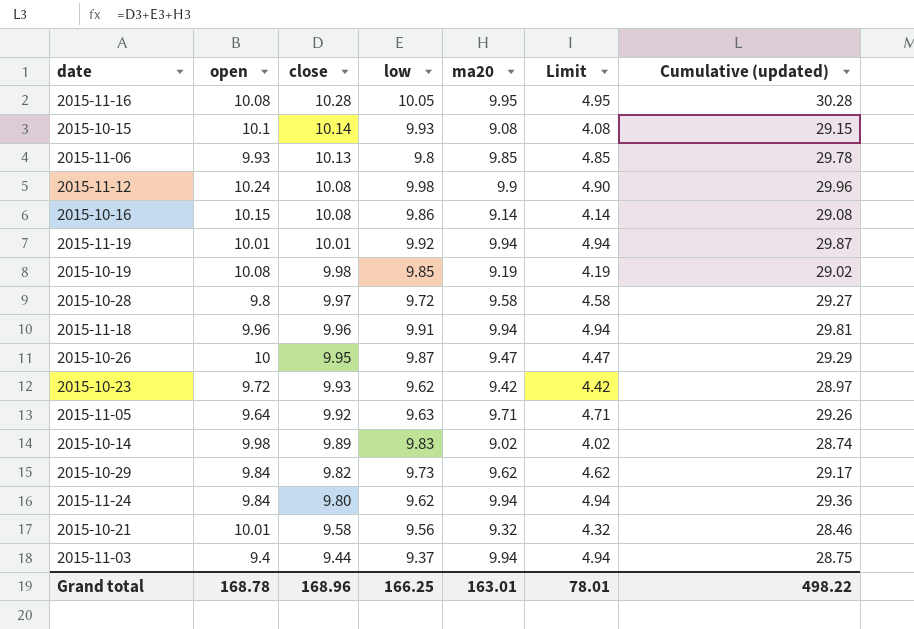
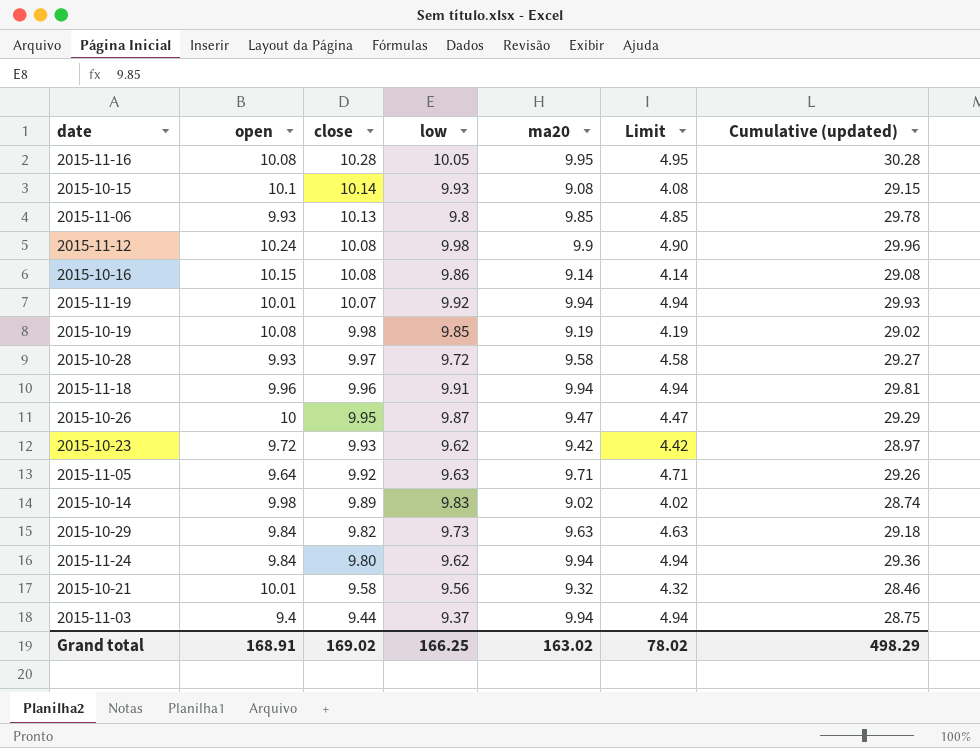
2015-11-19 | close: 10.01 -> 10.07
2015-11-19 | Cumulative (updated): 29.87 -> 29.93
2015-10-28 | open: 9.8 -> 9.93
2015-10-29 | ma20: 9.62 -> 9.63
2015-10-29 | Limit: 4.62 -> 4.63
2015-10-29 | Cumulative (updated): 29.17 -> 29.18
Grand total | open: 168.78 -> 168.91
Grand total | close: 168.96 -> 169.02
Grand total | ma20: 163.01 -> 163.02
Grand total | Limit: 78.01 -> 78.02
Grand total | Cumulative (updated): 498.22 -> 498.29

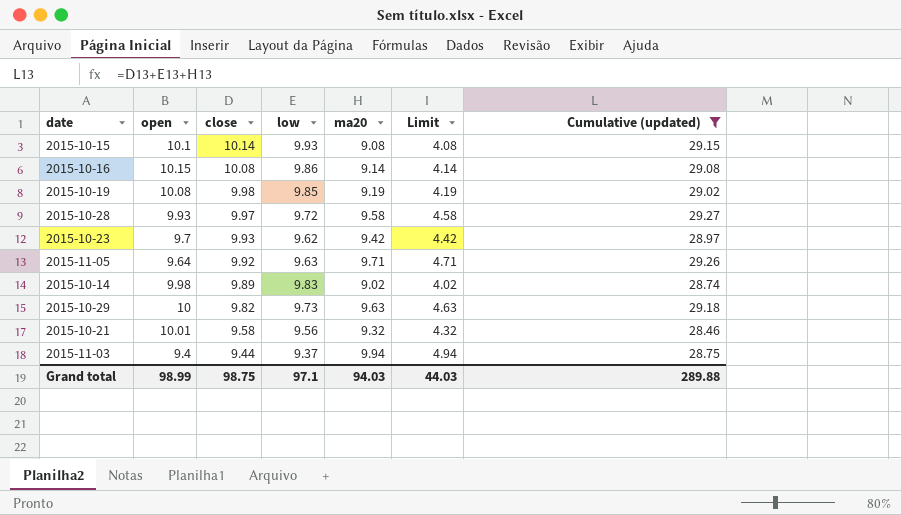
filter: none -> Cumulative (updated) <= 29.27
2015-10-23 | open: 9.72 -> 9.7
2015-10-29 | open: 9.84 -> 10
Grand total | open: 168.91 -> 98.99
Grand total | close: 169.02 -> 98.75
Grand total | low: 166.25 -> 97.1
Grand total | ma20: 163.02 -> 94.03
Grand total | Limit: 78.02 -> 44.03
Grand total | Cumulative (updated): 498.29 -> 289.88

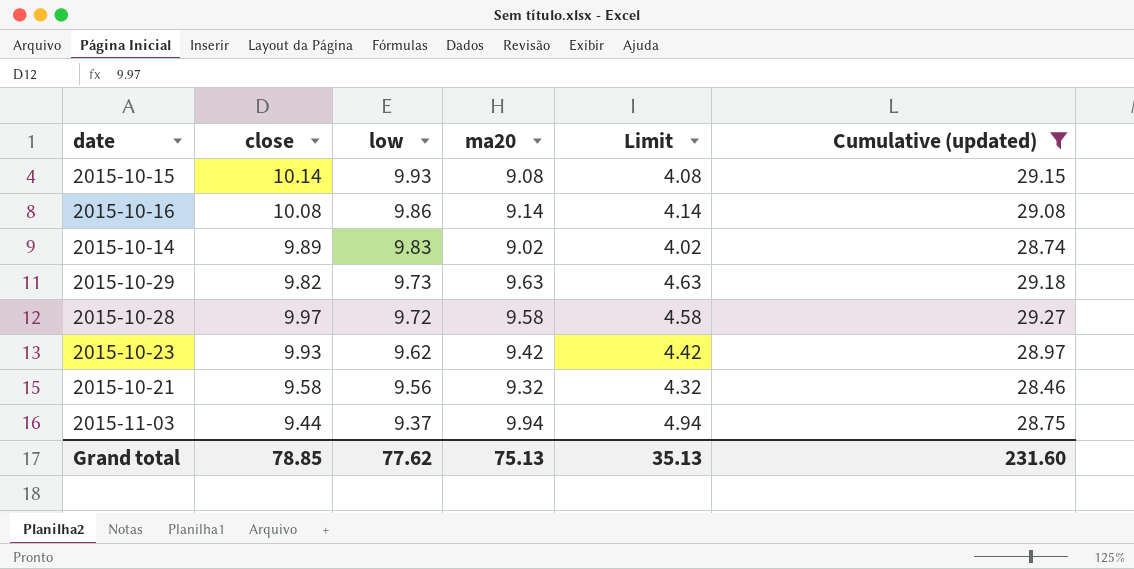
row order: close descending -> low descending
column open | position: 2 -> none
row 2015-10-19: 10.08 | 9.98 | 9.85 | 9.19 | 4.19 | 29.02 -> none
row 2015-11-05: 9.64 | 9.92 | 9.63 | 9.71 | 4.71 | 29.26 -> none
Grand total | close: 98.75 -> 78.85
Grand total | low: 97.1 -> 77.62
Grand total | ma20: 94.03 -> 75.13
Grand total | Limit: 44.03 -> 35.13
Grand total | Cumulative (updated): 289.88 -> 231.60

